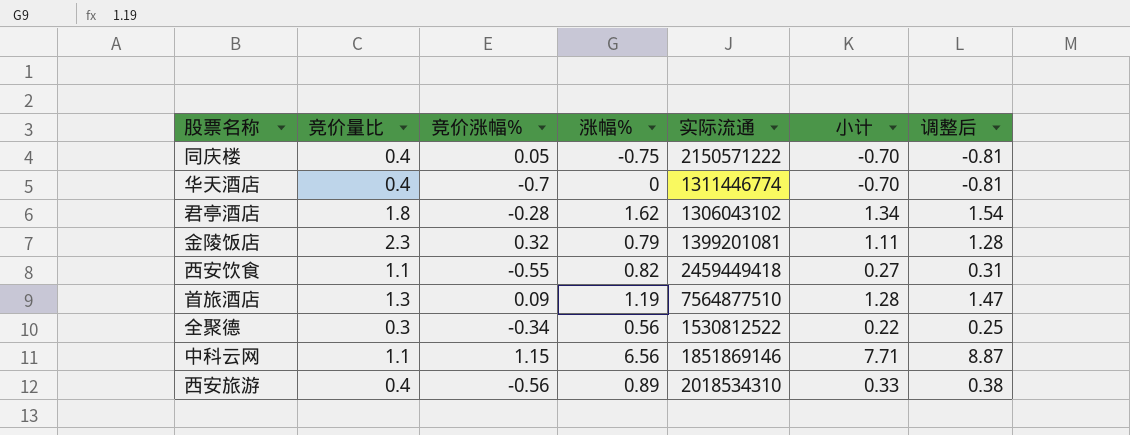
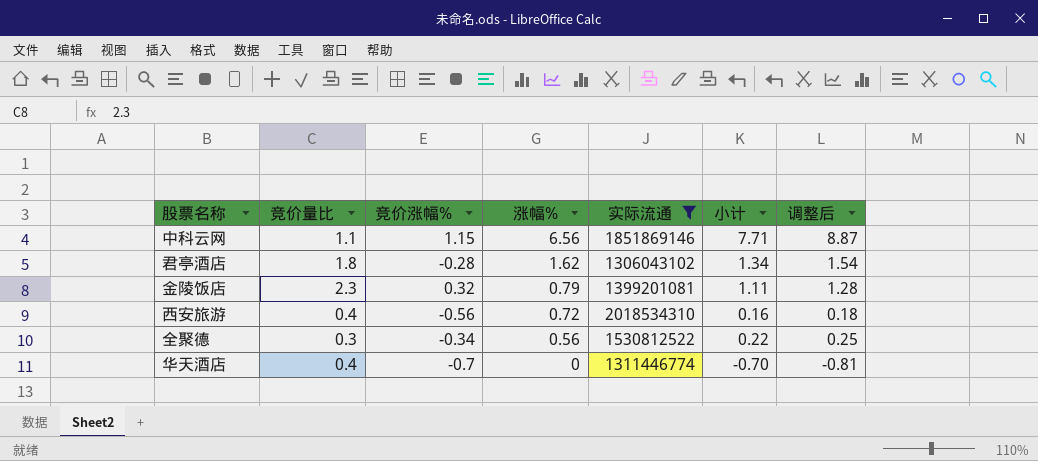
filter: none -> 实际流通 <= 2018534310
row order: none -> 涨幅% descending
西安旅游 | 涨幅%: 0.89 -> 0.72
西安旅游 | 小计: 0.33 -> 0.16
西安旅游 | 调整后: 0.38 -> 0.18

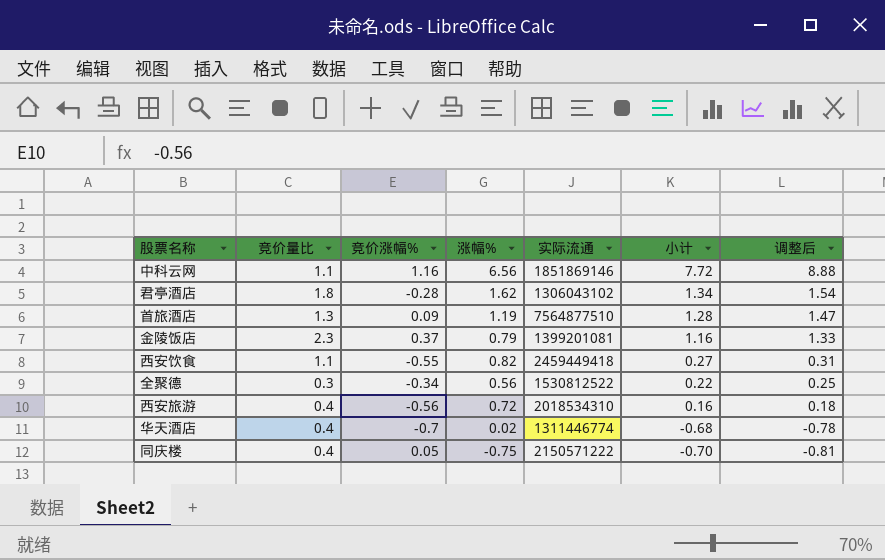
filter: 实际流通 <= 2018534310 -> none
row order: 涨幅% descending -> 小计 descending
中科云网 | 竞价涨幅%: 1.15 -> 1.16
中科云网 | 小计: 7.71 -> 7.72
中科云网 | 调整后: 8.87 -> 8.88
金陵饭店 | 竞价涨幅%: 0.32 -> 0.37
金陵饭店 | 小计: 1.11 -> 1.16
金陵饭店 | 调整后: 1.28 -> 1.33
华天酒店 | 涨幅%: 0 -> 0.02
华天酒店 | 小计: -0.70 -> -0.68
华天酒店 | 调整后: -0.81 -> -0.78

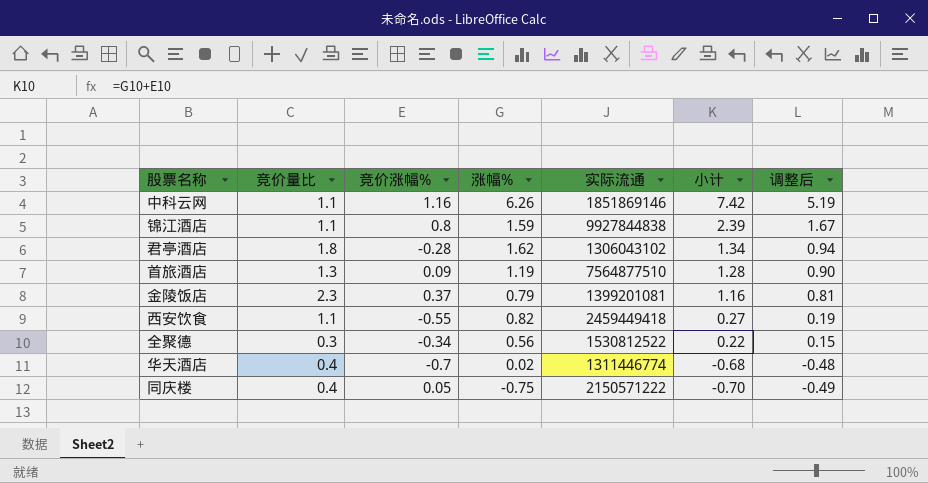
column 调整后 | formula: [小计] * 1.15 -> [小计] * 0.7
row 西安旅游: 0.4 | -0.56 | 0.72 | 2018534310 | 0.16 | 0.18 -> none
中科云网 | 涨幅%: 6.56 -> 6.26
中科云网 | 小计: 7.72 -> 7.42
row 锦江酒店: none -> 1.1 | 0.8 | 1.59 | 9927844838 | 2.39 | 1.67

